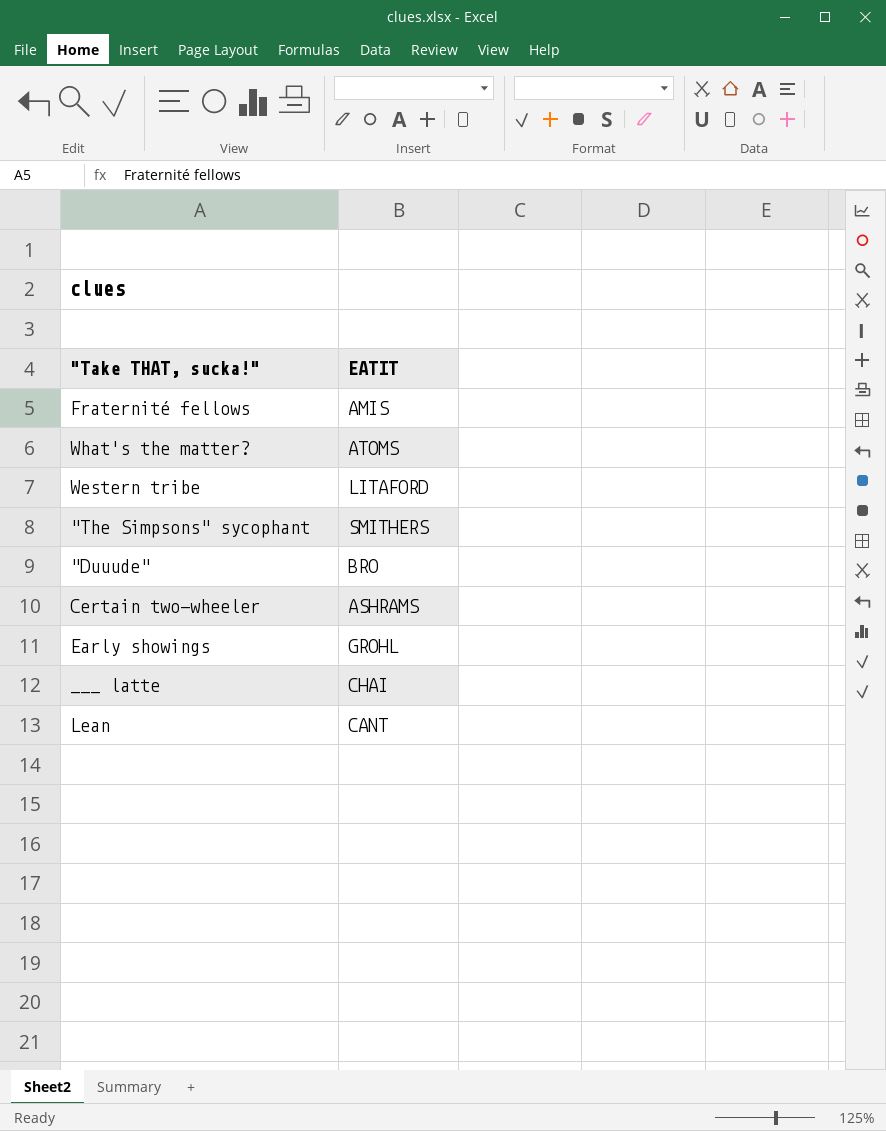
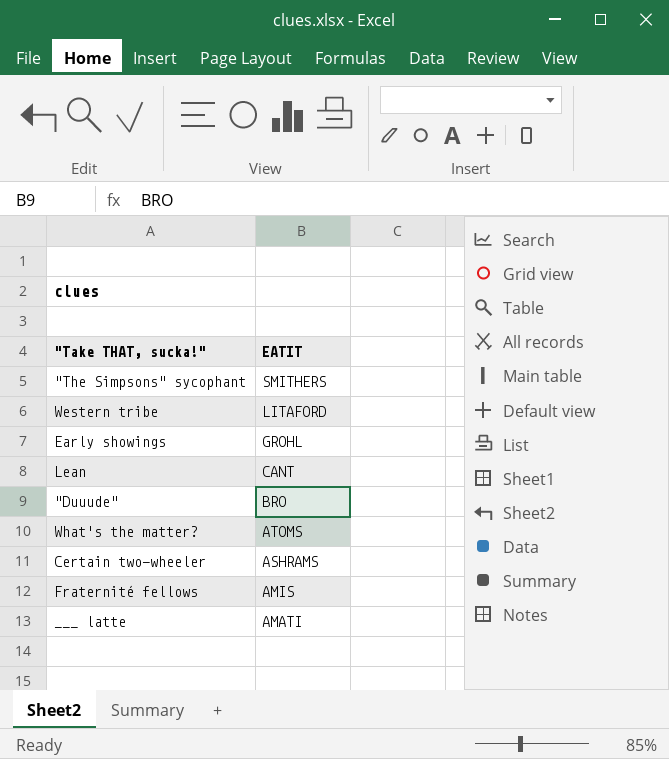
row order: none -> EATIT descending
___ latte | EATIT: CHAI -> AMATI

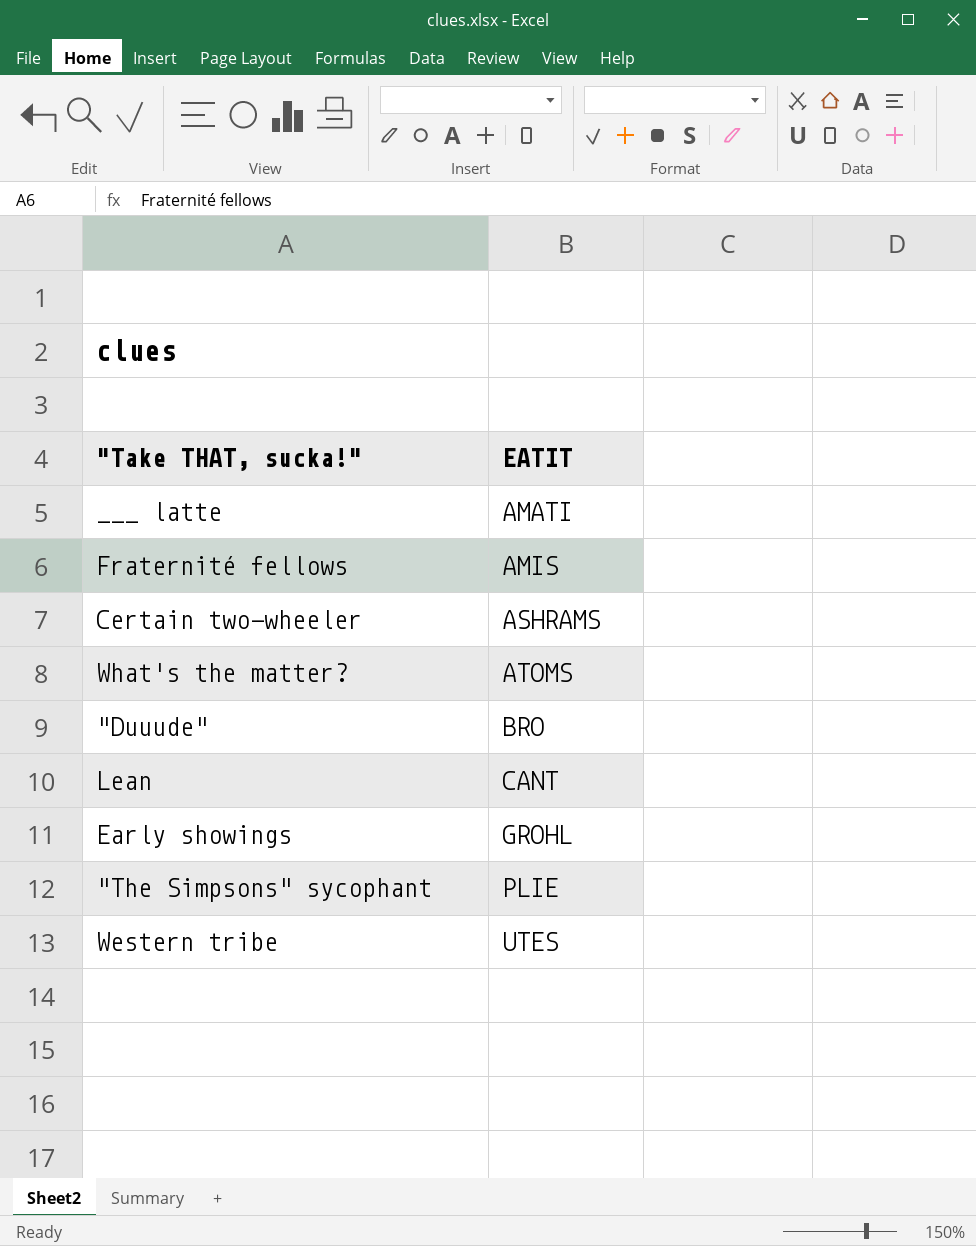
row order: EATIT descending -> EATIT ascending
"The Simpsons" sycophant | EATIT: SMITHERS -> PLIE
Western tribe | EATIT: LITAFORD -> UTES

